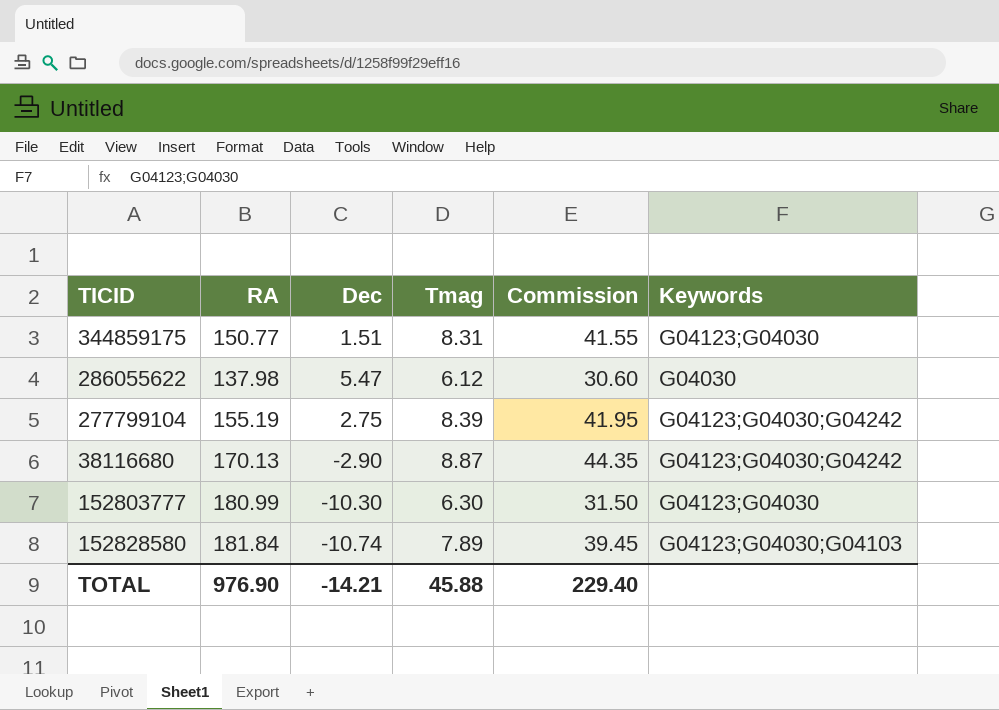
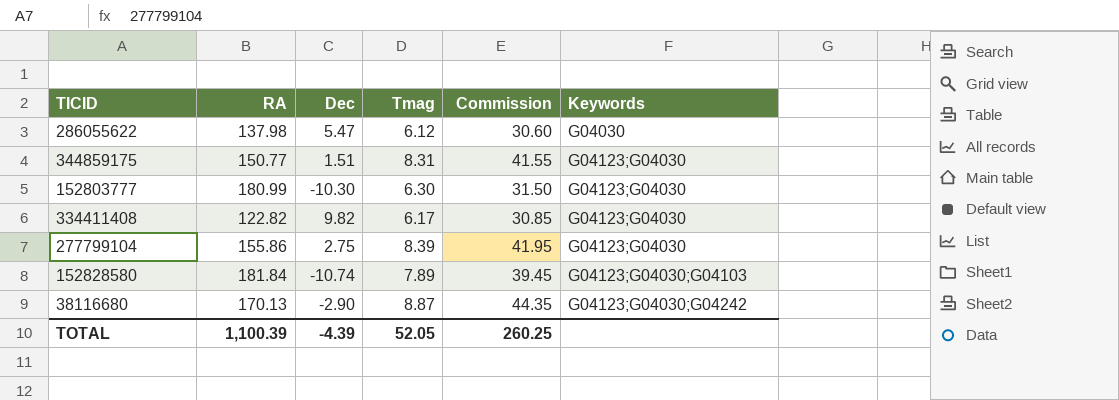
row order: none -> Keywords ascending
row 334411408: none -> 122.82 | 9.82 | 6.17 | 30.85 | G04123;G04030
277799104 | RA: 155.19 -> 155.86
277799104 | Keywords: G04123;G04030;G04242 -> G04123;G04030
TOTAL | RA: 976.90 -> 1,100.39
TOTAL | Dec: -14.21 -> -4.39
TOTAL | Tmag: 45.88 -> 52.05
TOTAL | Commission: 229.40 -> 260.25

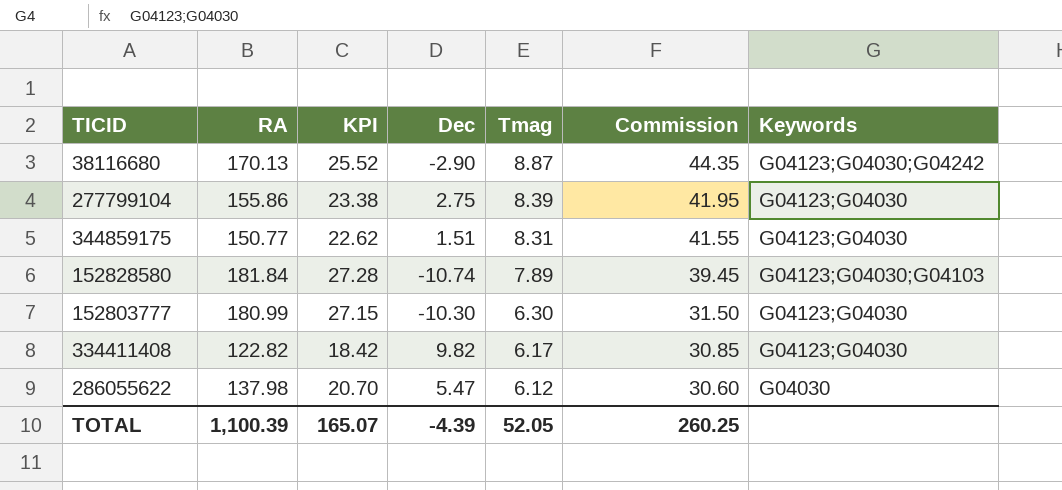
row order: Keywords ascending -> Tmag descending
column KPI | formula: none -> [RA] * 0.15

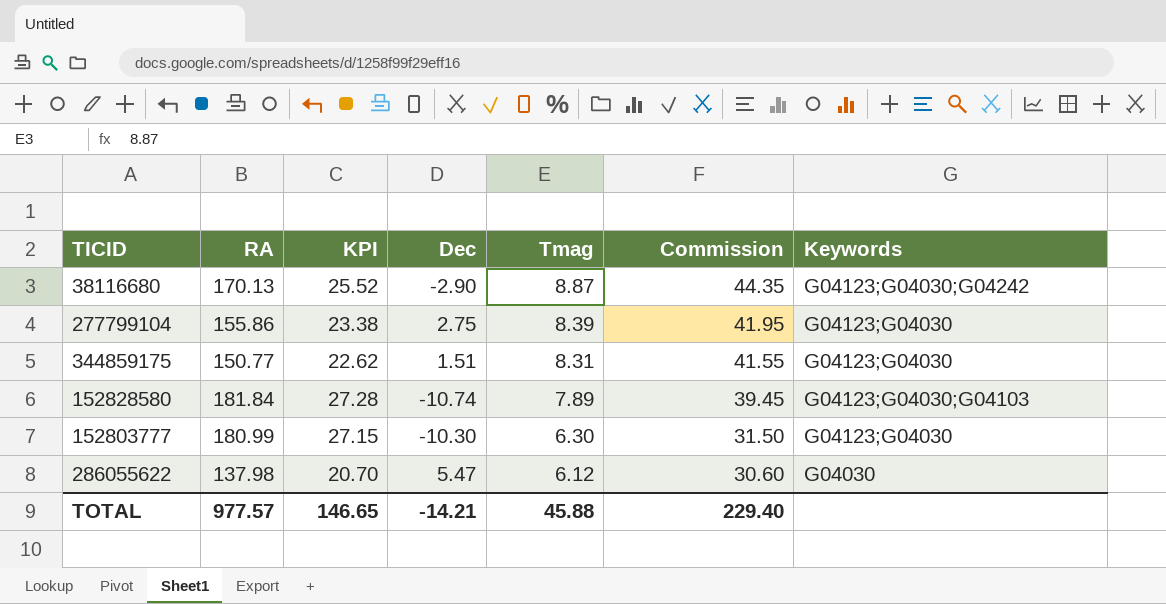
row 334411408: 122.82 | 18.42 | 9.82 | 6.17 | 30.85 | G04123;G04030 -> none
TOTAL | RA: 1,100.39 -> 977.57
TOTAL | KPI: 165.07 -> 146.65
TOTAL | Dec: -4.39 -> -14.21
TOTAL | Tmag: 52.05 -> 45.88
TOTAL | Commission: 260.25 -> 229.40

